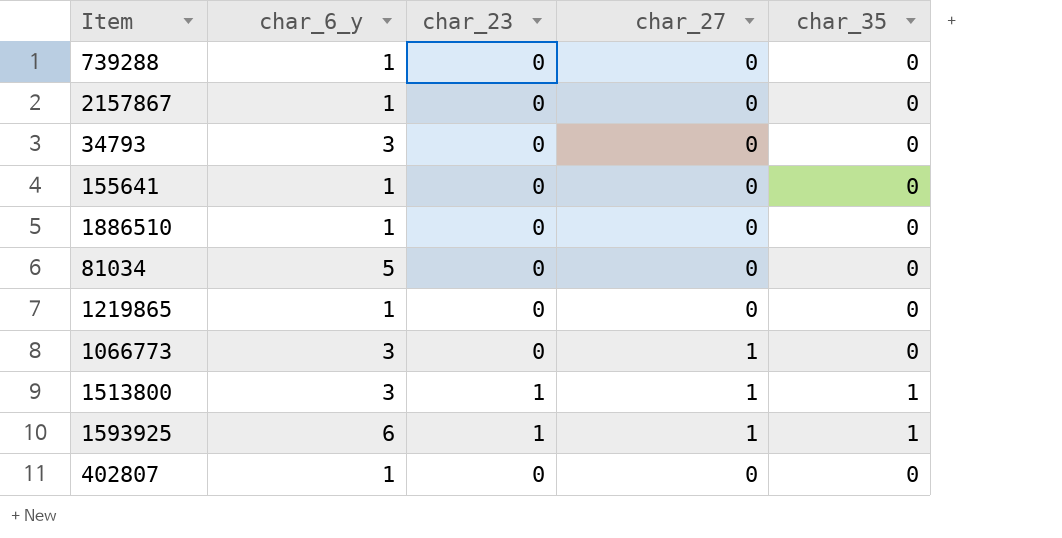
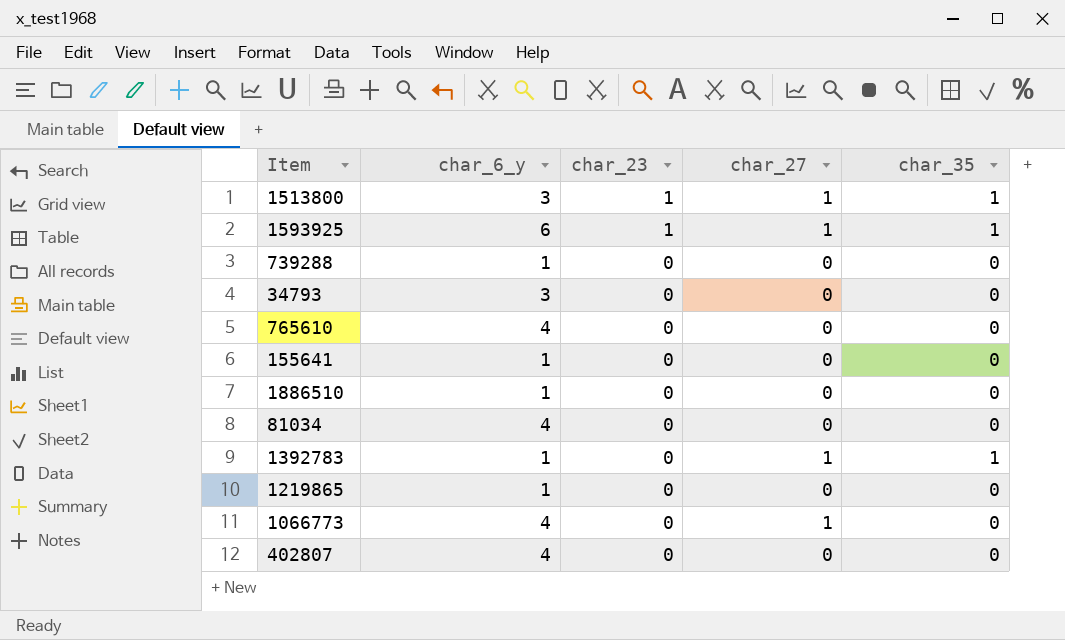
row order: none -> char_23 descending
row 2157867: 1 | 0 | 0 | 0 -> none
row 765610: none -> 4 | 0 | 0 | 0
81034 | char_6_y: 5 -> 4
row 1392783: none -> 1 | 0 | 1 | 1
1066773 | char_6_y: 3 -> 4
402807 | char_6_y: 1 -> 4

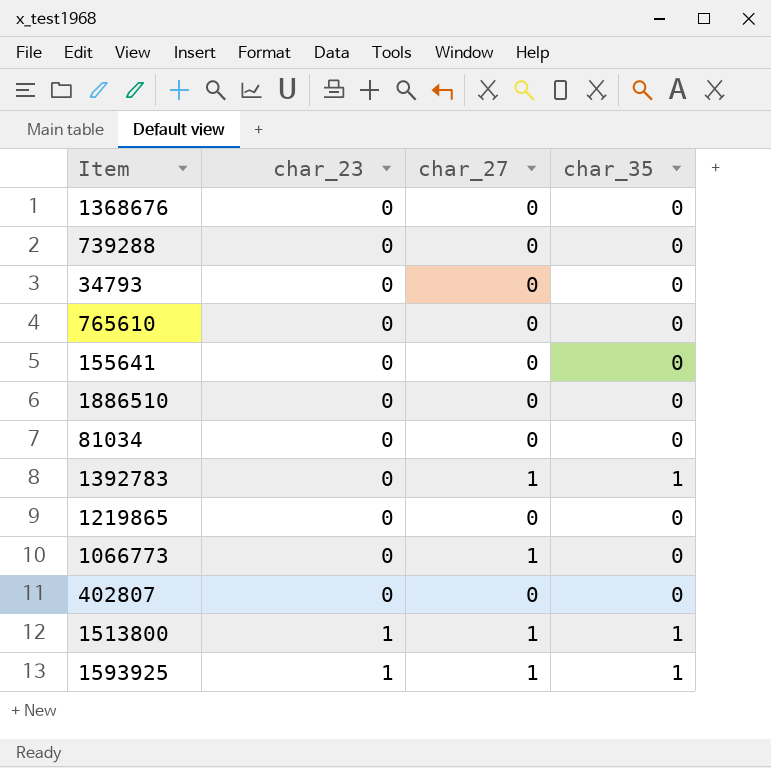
row order: char_23 descending -> char_23 ascending
column char_6_y | position: 2 -> none
row 1368676: none -> 0 | 0 | 0

